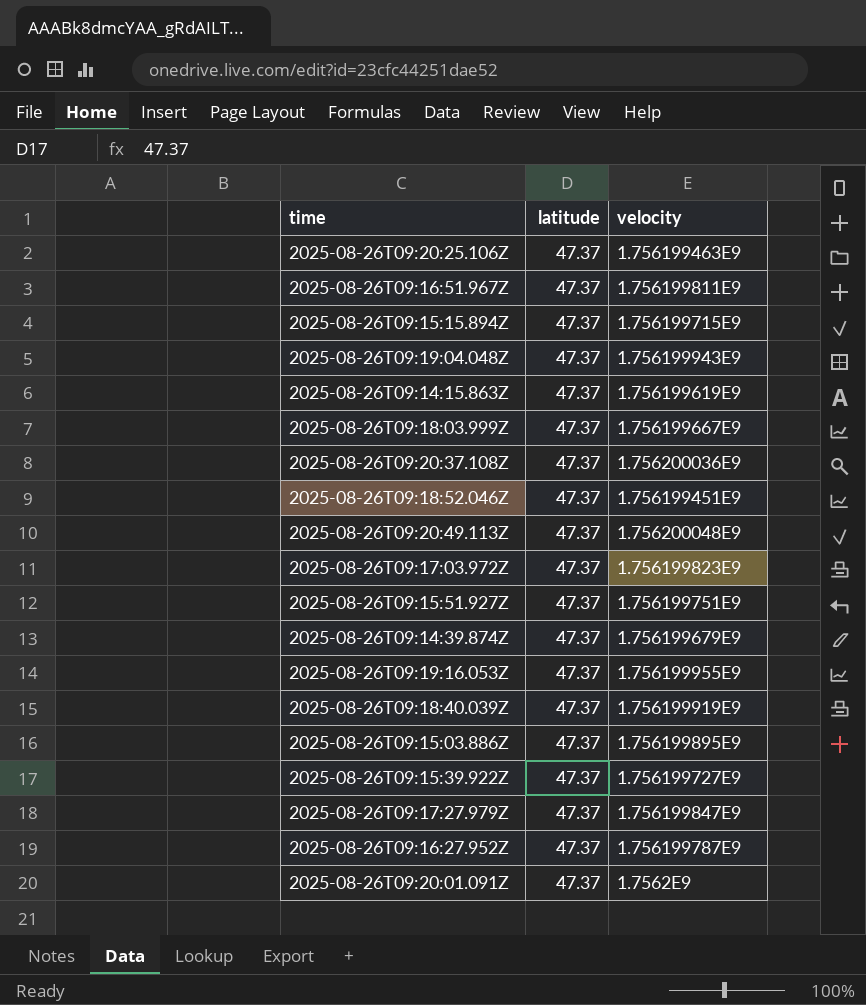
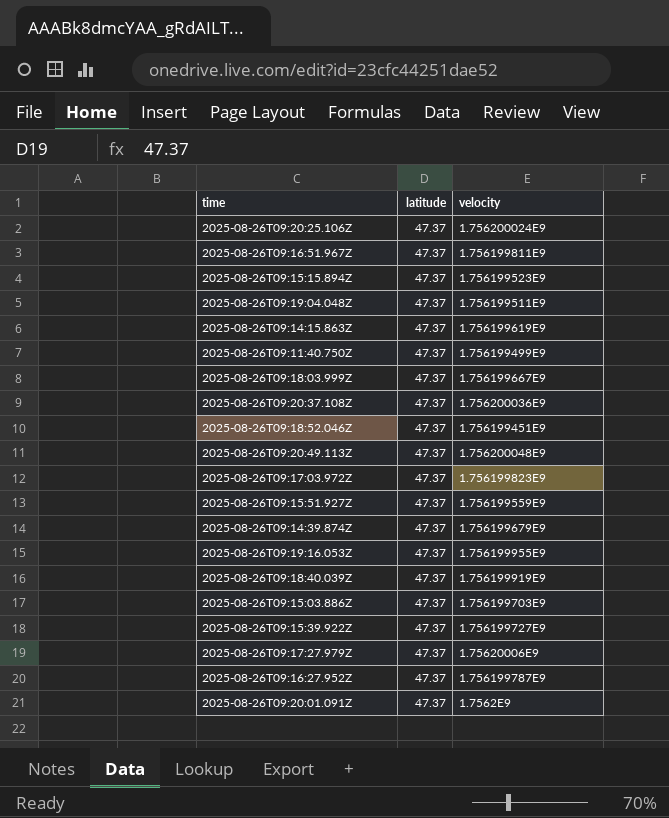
2025-08-26T09:20:25.106Z | velocity: 1.756199463E9 -> 1.756200024E9
2025-08-26T09:15:15.894Z | velocity: 1.756199715E9 -> 1.756199523E9
2025-08-26T09:19:04.048Z | velocity: 1.756199943E9 -> 1.756199511E9
row 2025-08-26T09:11:40.750Z: none -> 47.37 | 1.756199499E9
2025-08-26T09:15:51.927Z | velocity: 1.756199751E9 -> 1.756199559E9
2025-08-26T09:15:03.886Z | velocity: 1.756199895E9 -> 1.756199703E9
2025-08-26T09:17:27.979Z | velocity: 1.756199847E9 -> 1.75620006E9

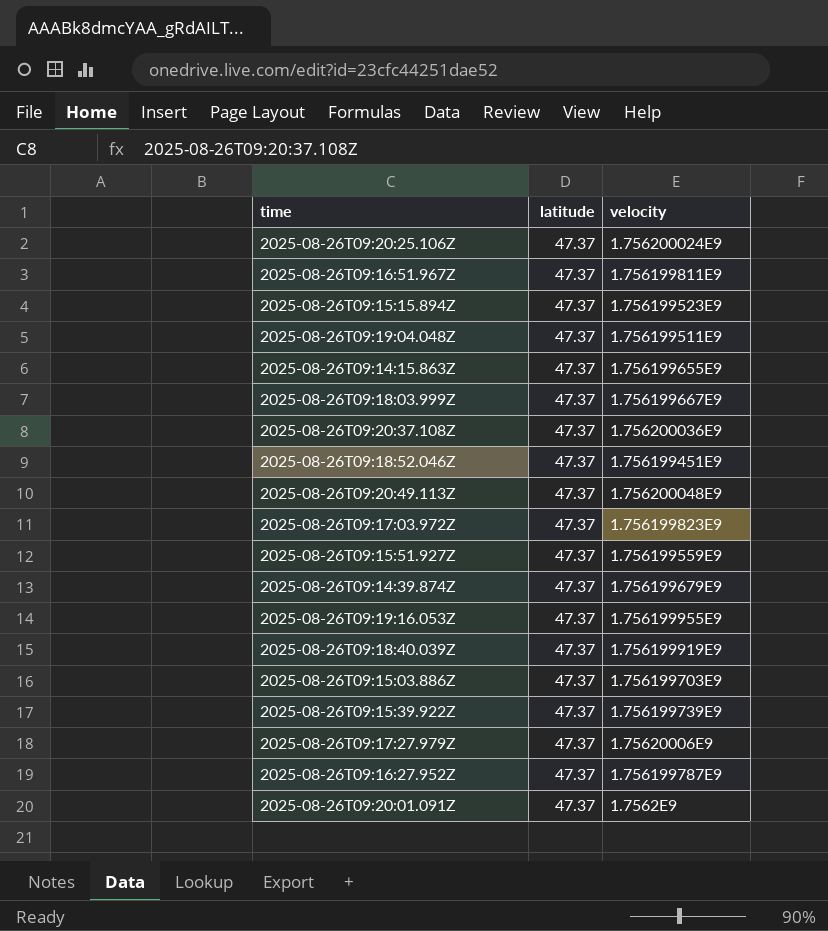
row 2025-08-26T09:11:40.750Z: 47.37 | 1.756199499E9 -> none
2025-08-26T09:14:15.863Z | velocity: 1.756199619E9 -> 1.756199655E9
2025-08-26T09:15:39.922Z | velocity: 1.756199727E9 -> 1.756199739E9

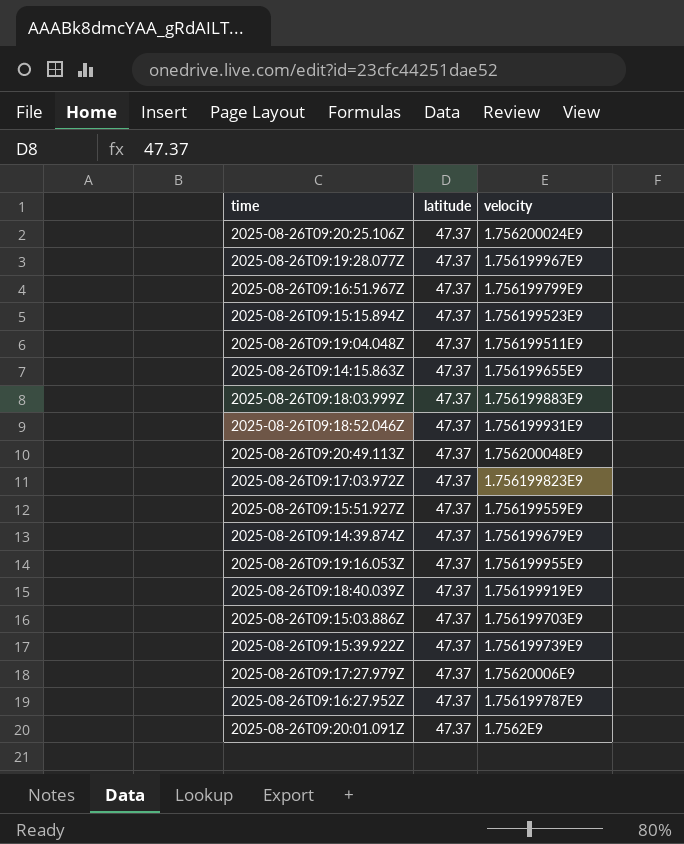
row 2025-08-26T09:20:37.108Z: 47.37 | 1.756200036E9 -> none
row 2025-08-26T09:19:28.077Z: none -> 47.37 | 1.756199967E9
2025-08-26T09:16:51.967Z | velocity: 1.756199811E9 -> 1.756199799E9
2025-08-26T09:18:03.999Z | velocity: 1.756199667E9 -> 1.756199883E9
2025-08-26T09:18:52.046Z | velocity: 1.756199451E9 -> 1.756199931E9

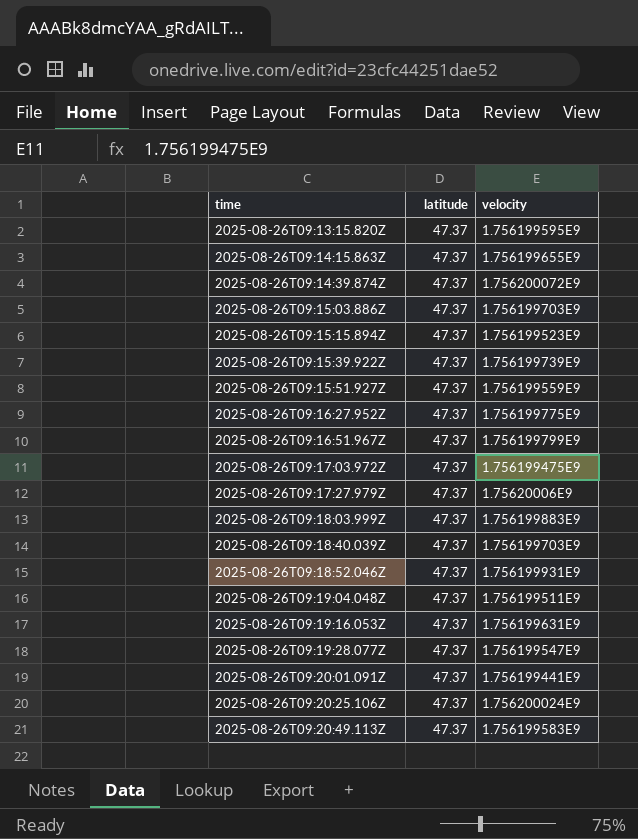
row order: none -> time ascending
row 2025-08-26T09:13:15.820Z: none -> 47.37 | 1.756199595E9
2025-08-26T09:14:39.874Z | velocity: 1.756199679E9 -> 1.756200072E9
2025-08-26T09:16:27.952Z | velocity: 1.756199787E9 -> 1.756199775E9
2025-08-26T09:17:03.972Z | velocity: 1.756199823E9 -> 1.756199475E9
2025-08-26T09:18:40.039Z | velocity: 1.756199919E9 -> 1.756199703E9
2025-08-26T09:19:16.053Z | velocity: 1.756199955E9 -> 1.756199631E9
2025-08-26T09:19:28.077Z | velocity: 1.756199967E9 -> 1.756199547E9
2025-08-26T09:20:01.091Z | velocity: 1.7562E9 -> 1.756199441E9
2025-08-26T09:20:49.113Z | velocity: 1.756200048E9 -> 1.756199583E9

